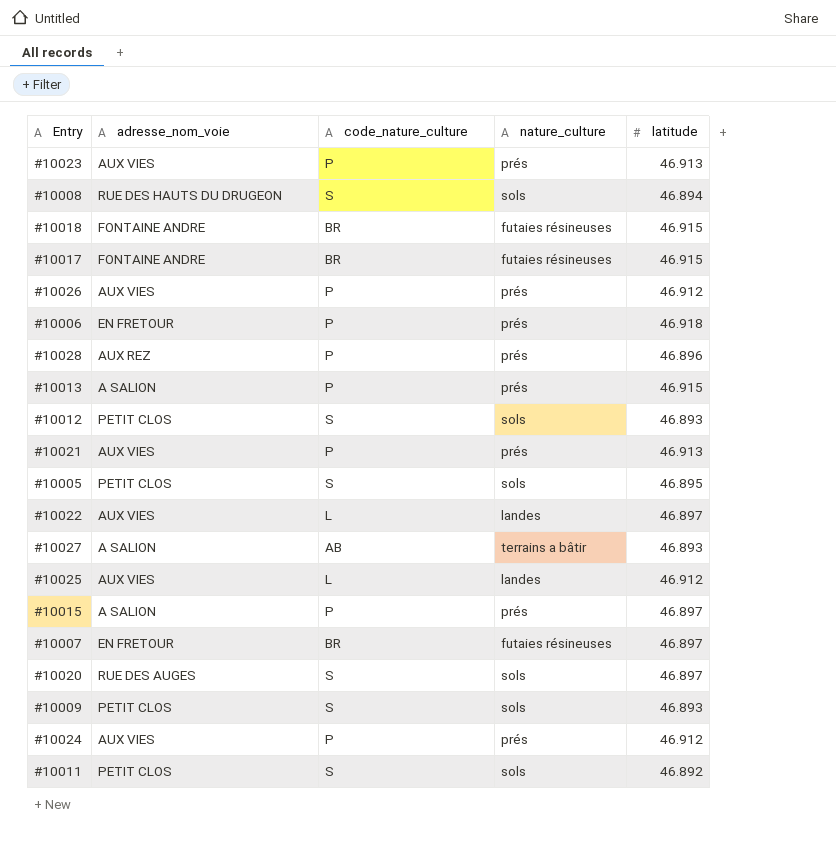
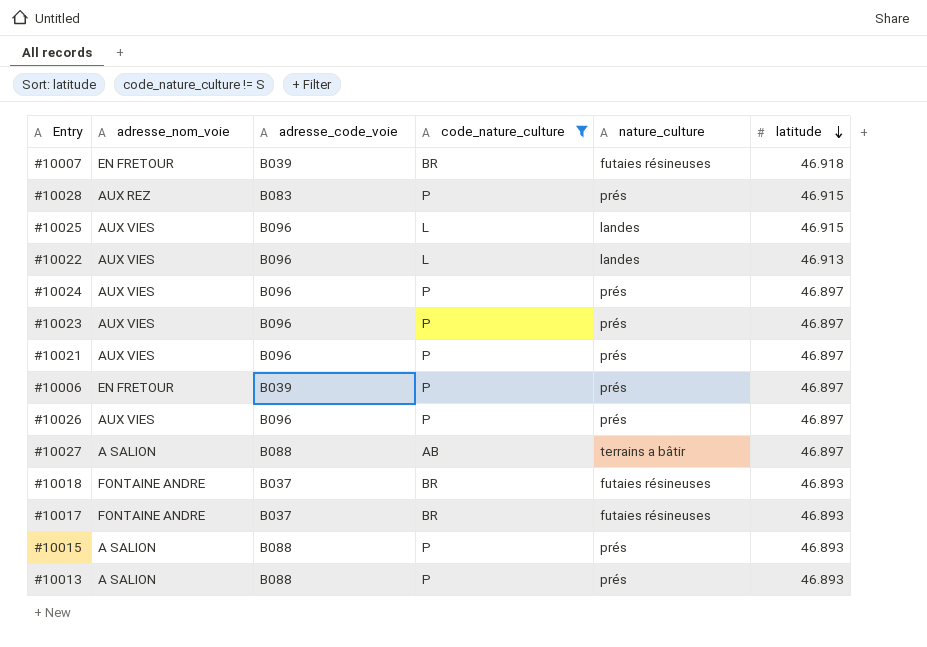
filter: none -> code_nature_culture != S
row order: none -> latitude descending
column adresse_code_voie | position: none -> 3
#10007 | latitude: 46.897 -> 46.918
#10028 | latitude: 46.896 -> 46.915
#10025 | latitude: 46.912 -> 46.915
#10022 | latitude: 46.897 -> 46.913
#10024 | latitude: 46.912 -> 46.897
#10023 | latitude: 46.913 -> 46.897
#10021 | latitude: 46.913 -> 46.897
#10006 | latitude: 46.918 -> 46.897
#10026 | latitude: 46.912 -> 46.897
#10027 | latitude: 46.893 -> 46.897
#10018 | latitude: 46.915 -> 46.893
#10017 | latitude: 46.915 -> 46.893
#10015 | latitude: 46.897 -> 46.893
#10013 | latitude: 46.915 -> 46.893

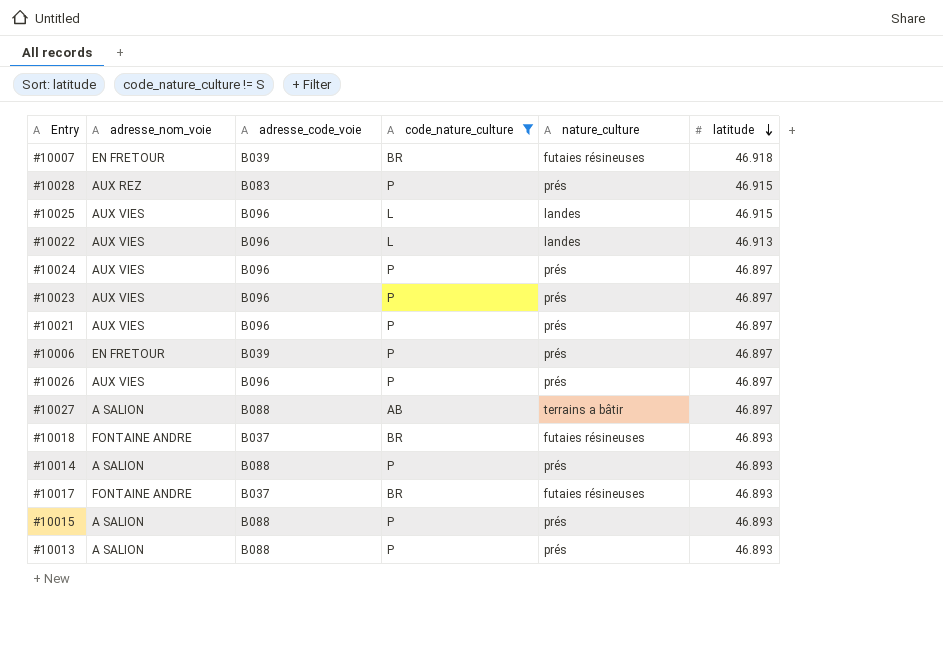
row #10014: none -> A SALION | B088 | P | prés | 46.893

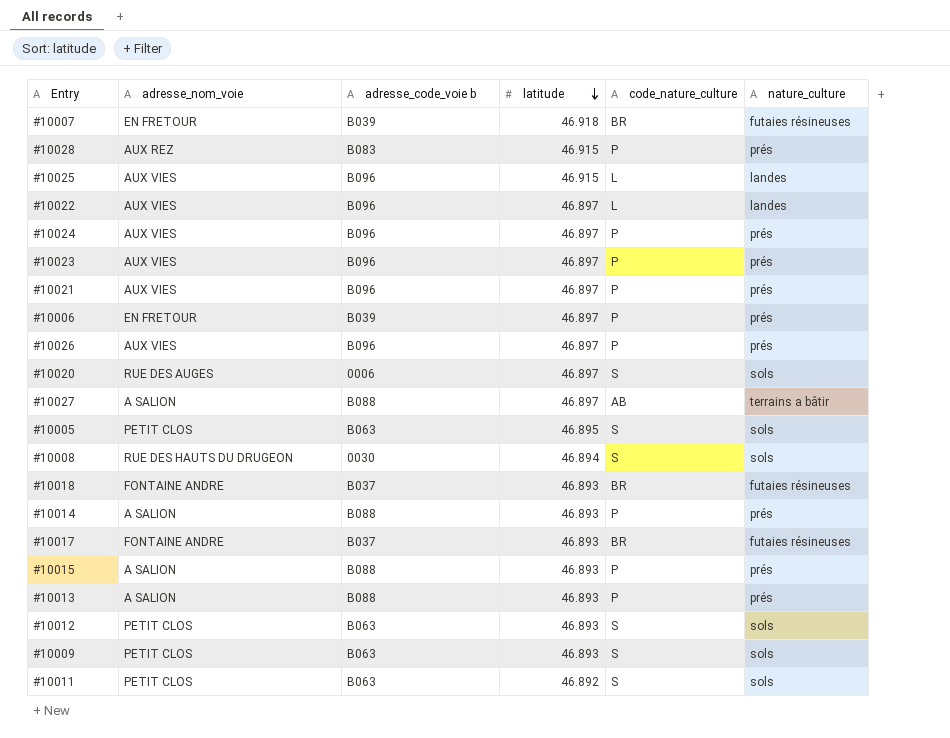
filter: code_nature_culture != S -> none
column name: adresse_code_voie -> adresse_code_voie b
column latitude | position: 6 -> 4
#10022 | latitude: 46.913 -> 46.897

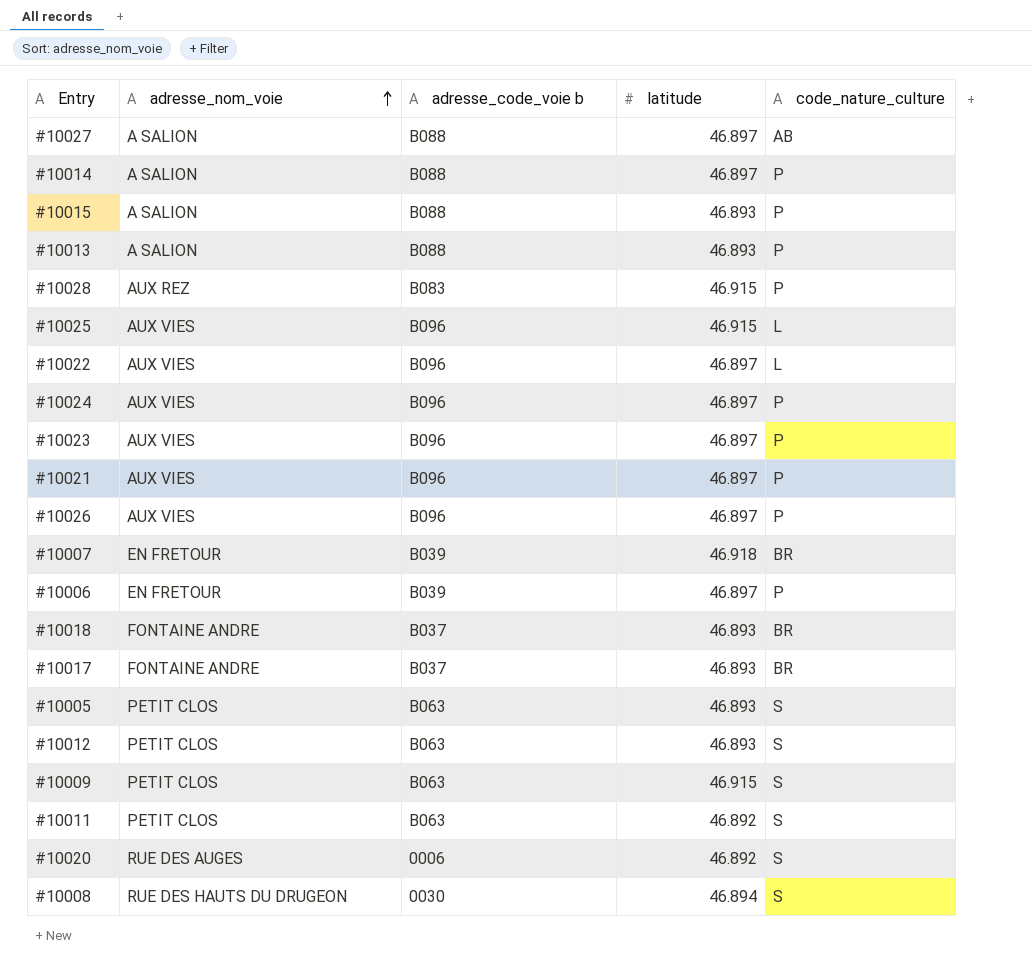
row order: latitude descending -> adresse_nom_voie ascending
column nature_culture | position: 6 -> none
#10014 | latitude: 46.893 -> 46.897
#10005 | latitude: 46.895 -> 46.893
#10009 | latitude: 46.893 -> 46.915
#10020 | latitude: 46.897 -> 46.892

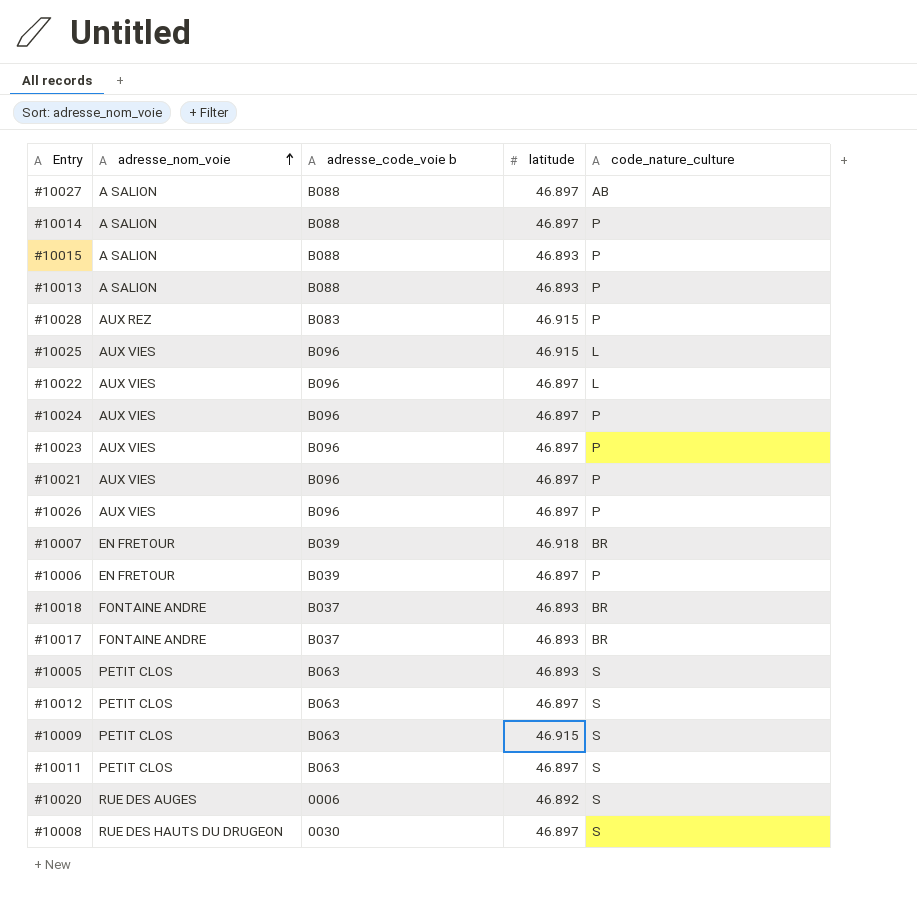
#10012 | latitude: 46.893 -> 46.897
#10011 | latitude: 46.892 -> 46.897
#10008 | latitude: 46.894 -> 46.897

